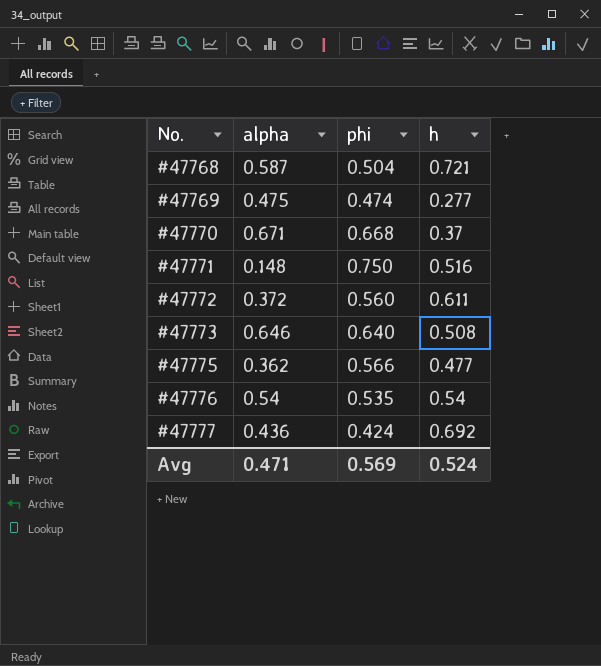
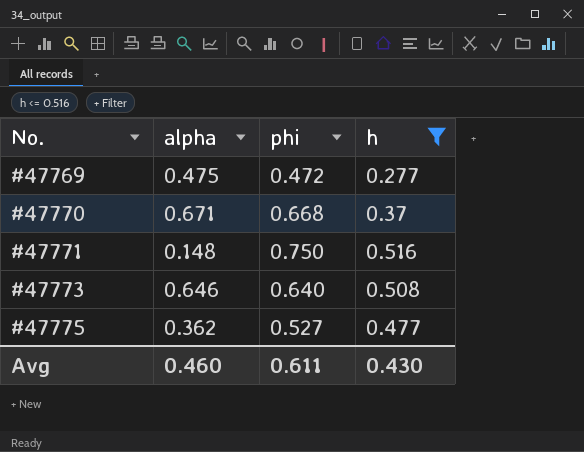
filter: none -> h <= 0.516
#47769 | phi: 0.474 -> 0.472
#47775 | phi: 0.566 -> 0.527
Avg | alpha: 0.471 -> 0.460
Avg | phi: 0.569 -> 0.611
Avg | h: 0.524 -> 0.430

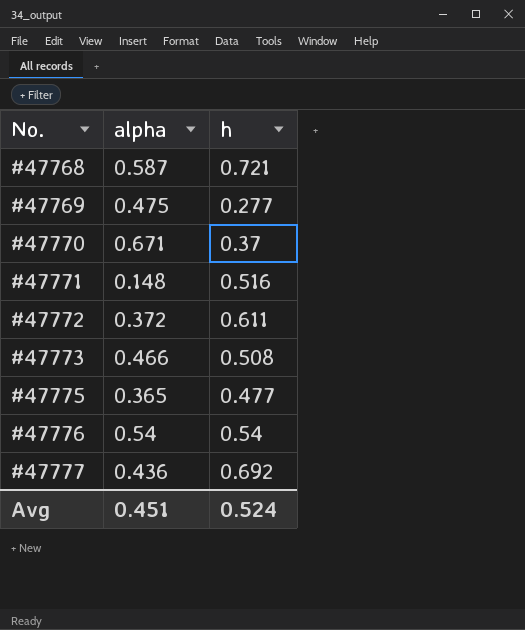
filter: h <= 0.516 -> none
column phi | position: 3 -> none
#47773 | alpha: 0.646 -> 0.466
#47775 | alpha: 0.362 -> 0.365
Avg | alpha: 0.460 -> 0.451
Avg | h: 0.430 -> 0.524

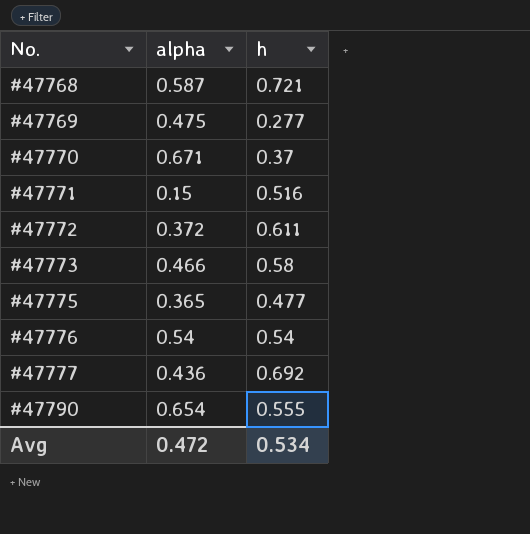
#47771 | alpha: 0.148 -> 0.15
#47773 | h: 0.508 -> 0.58
row #47790: none -> 0.654 | 0.555
Avg | alpha: 0.451 -> 0.472
Avg | h: 0.524 -> 0.534

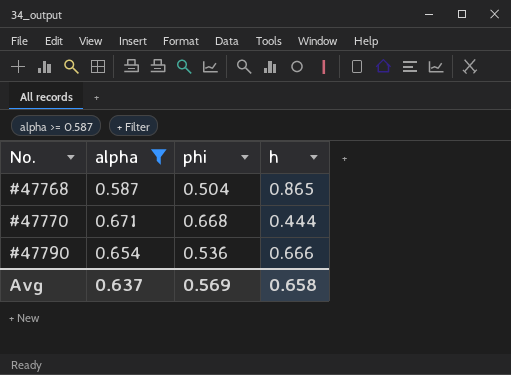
filter: none -> alpha >= 0.587
column phi | position: none -> 3
#47768 | h: 0.721 -> 0.865
#47770 | h: 0.37 -> 0.444
#47790 | h: 0.555 -> 0.666
Avg | alpha: 0.472 -> 0.637
Avg | h: 0.534 -> 0.658

